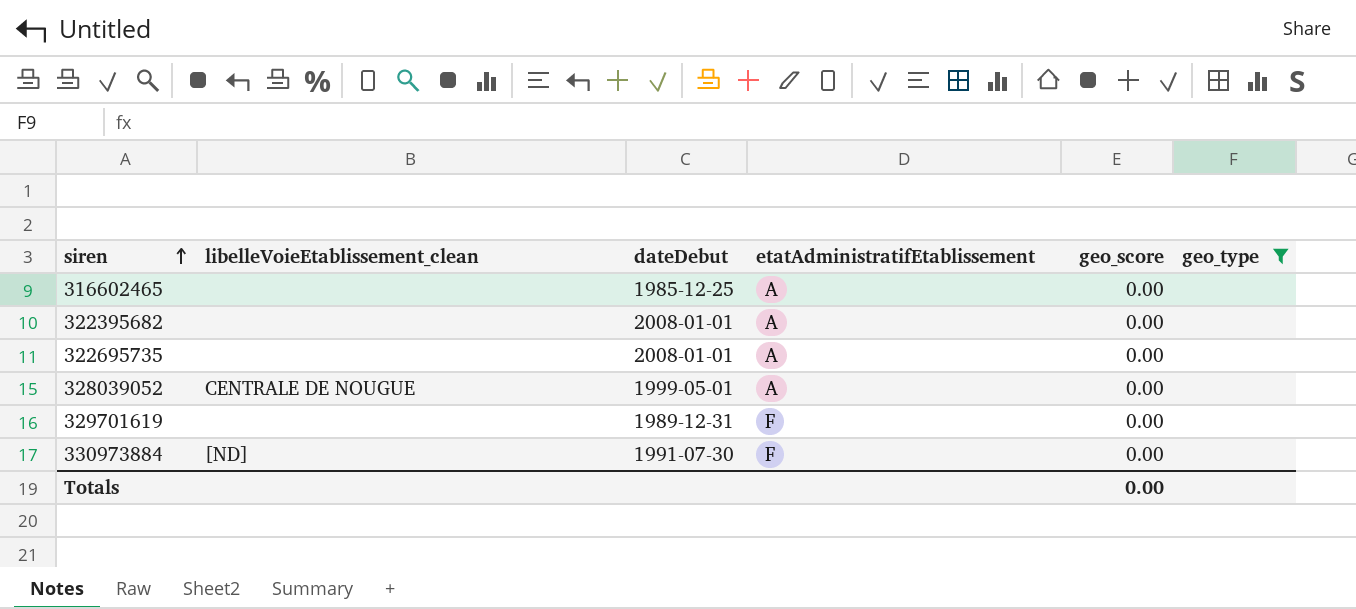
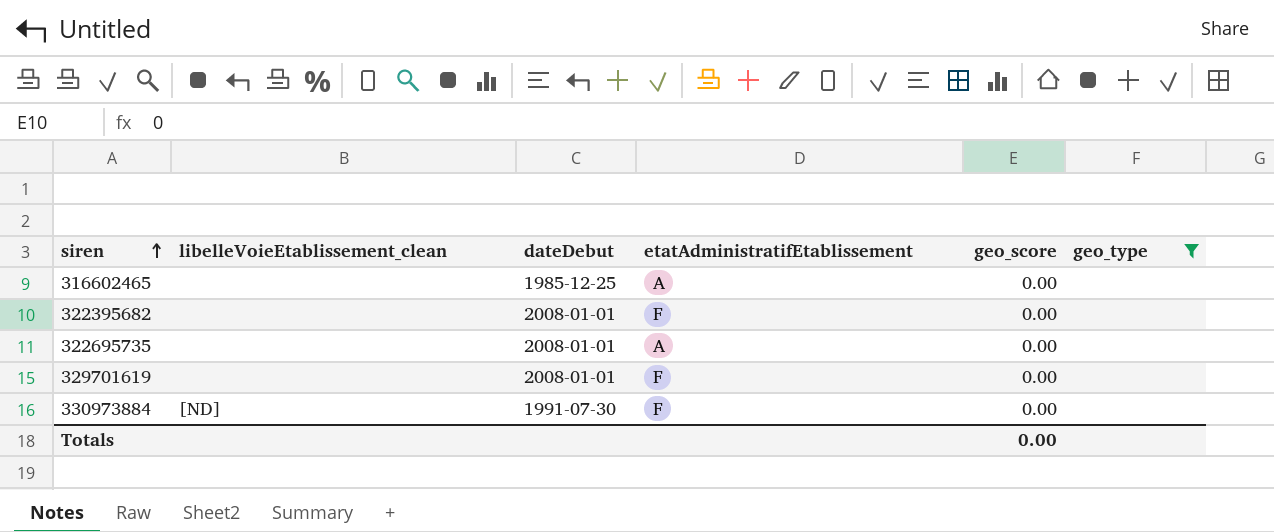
row 328039052: CENTRALE DE NOUGUE | 1999-05-01 | A | 0.00 | none -> none
322395682 | etatAdministratifEtablissement: A -> F
329701619 | dateDebut: 1989-12-31 -> 2008-01-01

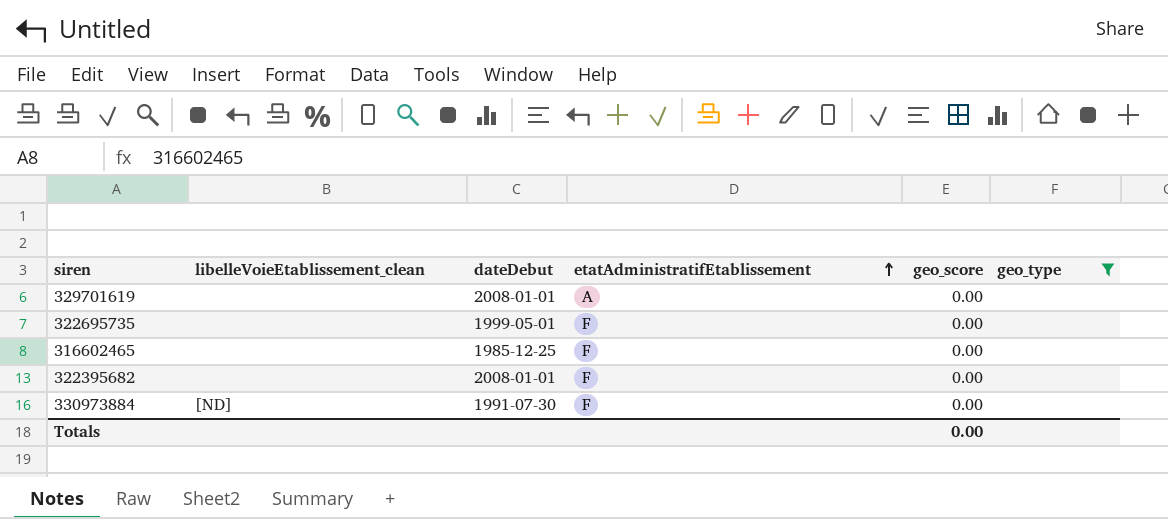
row order: siren ascending -> etatAdministratifEtablissement ascending
329701619 | etatAdministratifEtablissement: F -> A
322695735 | dateDebut: 2008-01-01 -> 1999-05-01
322695735 | etatAdministratifEtablissement: A -> F
316602465 | etatAdministratifEtablissement: A -> F

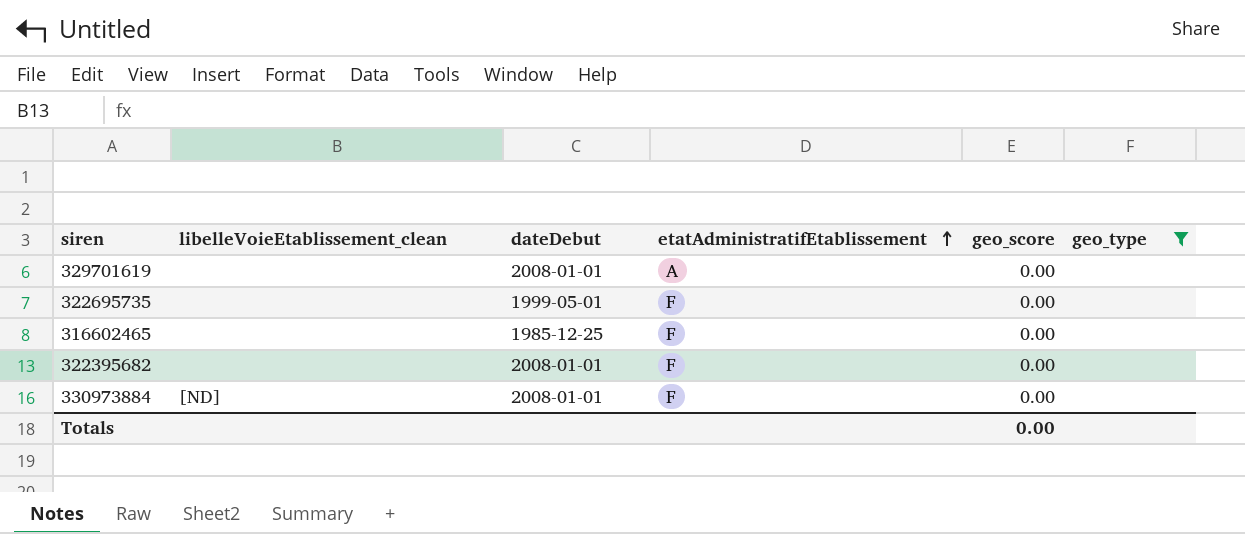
330973884 | dateDebut: 1991-07-30 -> 2008-01-01

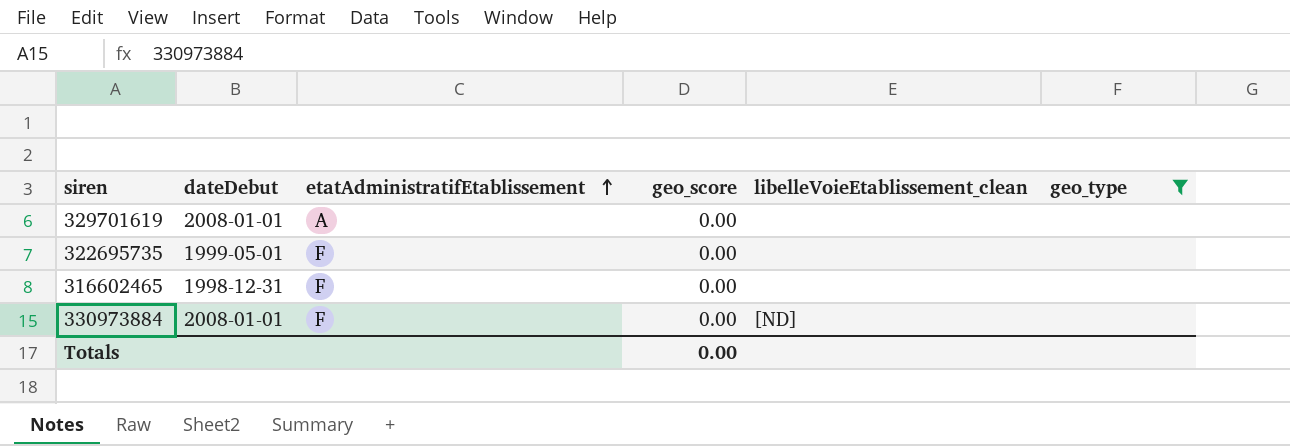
column libelleVoieEtablissement_clean | position: 2 -> 5
row 322395682: none | 2008-01-01 | F | 0.00 | none -> none
316602465 | dateDebut: 1985-12-25 -> 1998-12-31

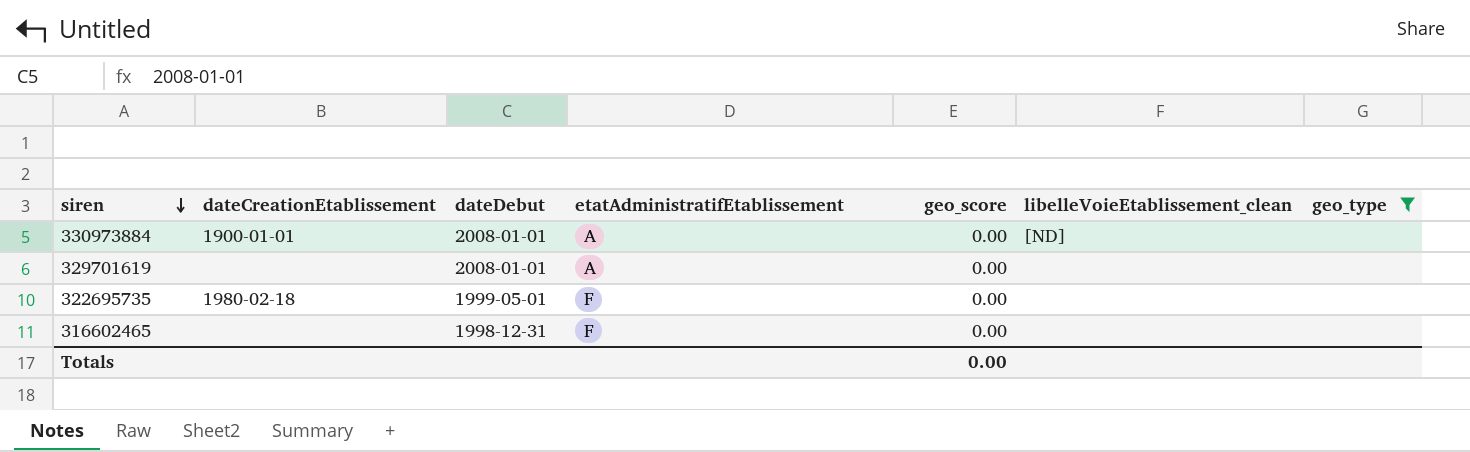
row order: etatAdministratifEtablissement ascending -> siren descending
column dateCreationEtablissement | position: none -> 2
330973884 | etatAdministratifEtablissement: F -> A

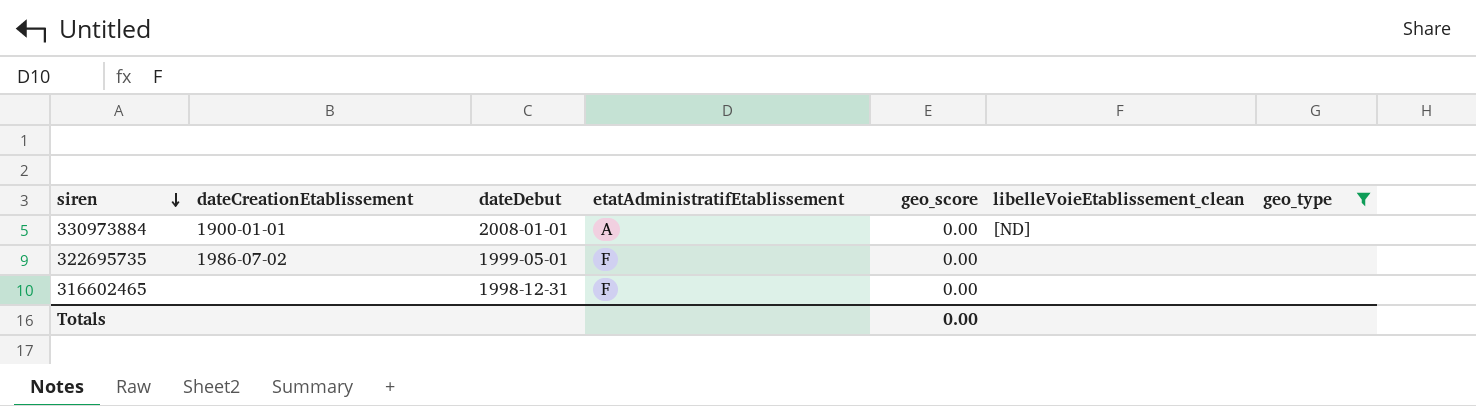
row 329701619: none | 2008-01-01 | A | 0.00 | none | none -> none
322695735 | dateCreationEtablissement: 1980-02-18 -> 1986-07-02

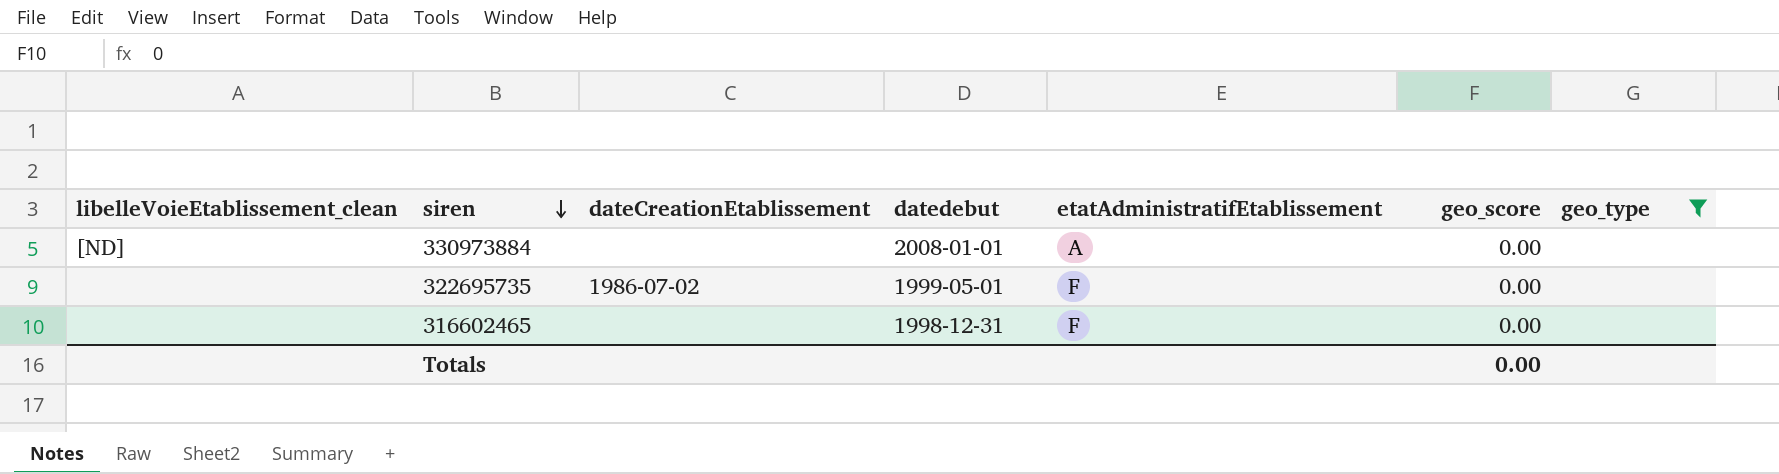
column libelleVoieEtablissement_clean | position: 6 -> 1
column name: dateDebut -> datedebut
330973884 | dateCreationEtablissement: 1900-01-01 -> none

